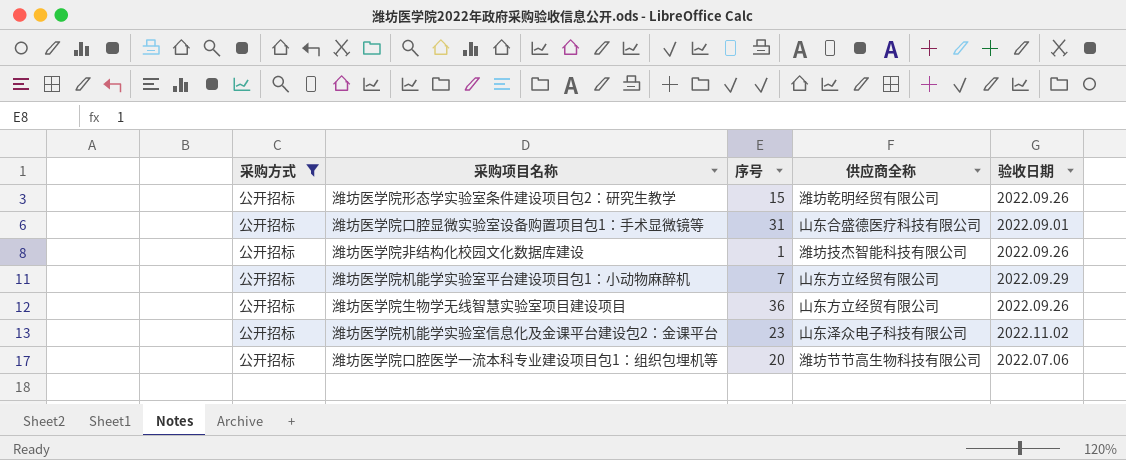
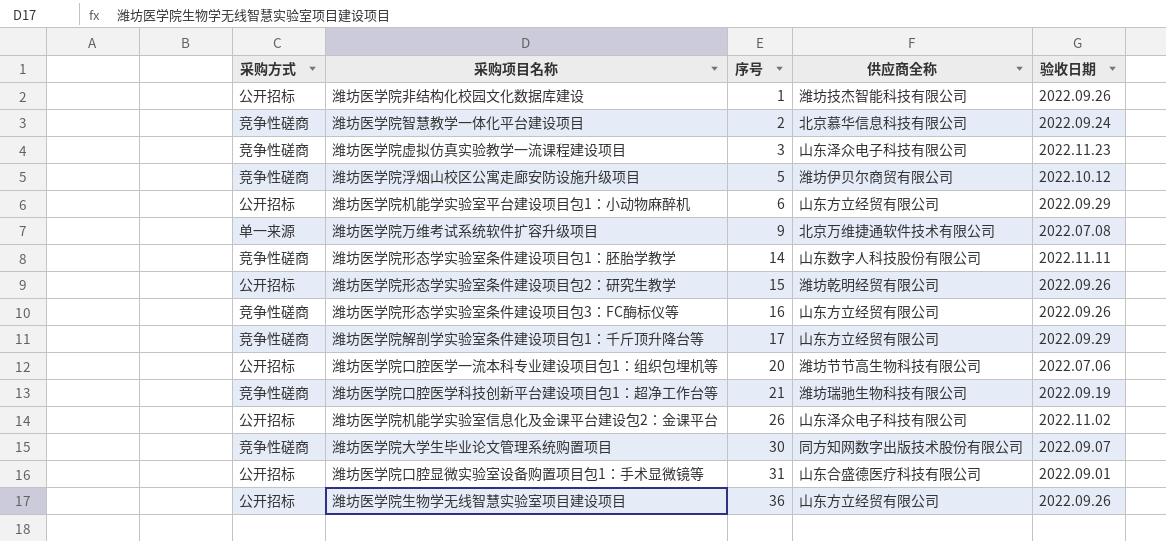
filter: 采购方式 = 公开招标 -> none
row order: none -> 序号 ascending
潍坊医学院机能学实验室平台建设项目包1：小动物麻醉机 | 序号: 7 -> 6
潍坊医学院机能学实验室信息化及金课平台建设包2：金课平台 | 序号: 23 -> 26

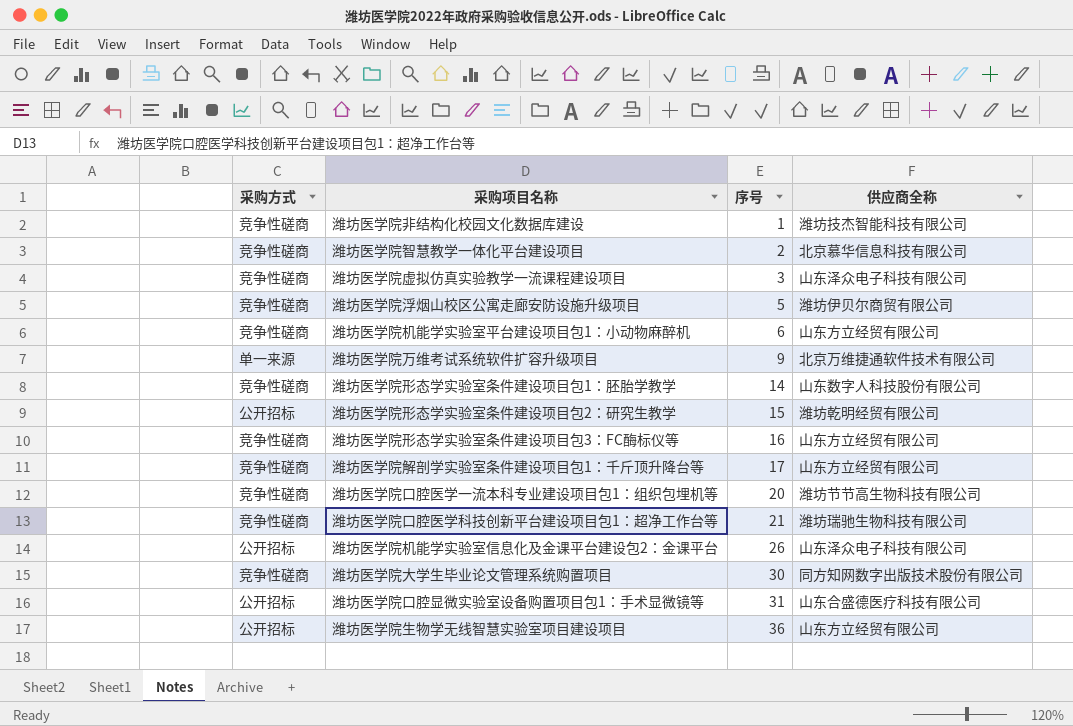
column 验收日期 | position: 5 -> none
潍坊医学院非结构化校园文化数据库建设 | 采购方式: 公开招标 -> 竞争性磋商
潍坊医学院机能学实验室平台建设项目包1：小动物麻醉机 | 采购方式: 公开招标 -> 竞争性磋商
潍坊医学院口腔医学一流本科专业建设项目包1：组织包埋机等 | 采购方式: 公开招标 -> 竞争性磋商

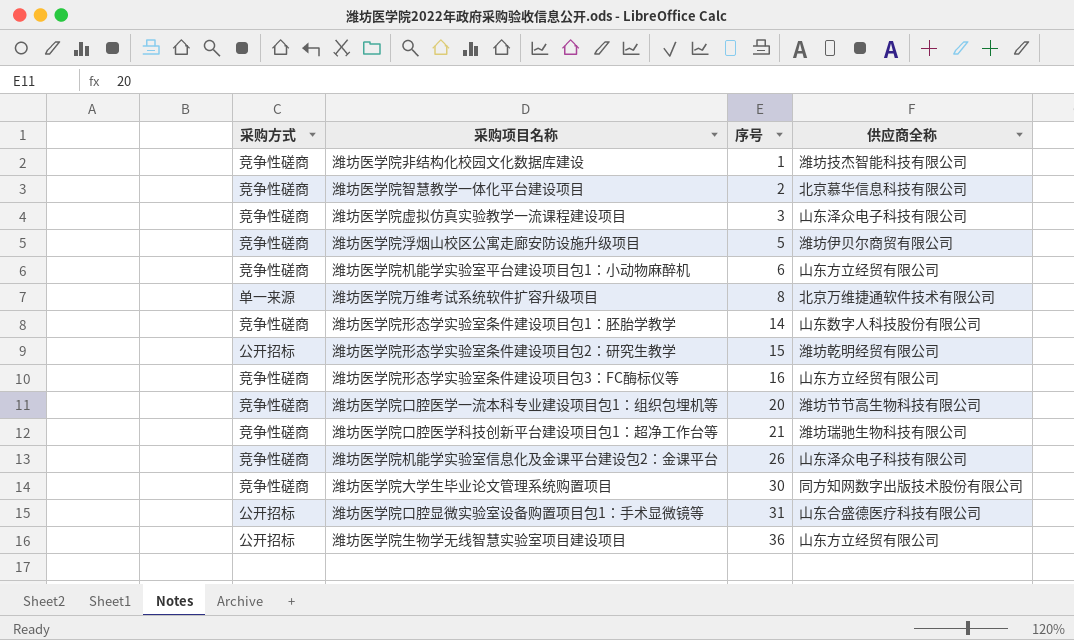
row 潍坊医学院解剖学实验室条件建设项目包1：千斤顶升降台等: 竞争性磋商 | 17 | 山东方立经贸有限公司 -> none
潍坊医学院万维考试系统软件扩容升级项目 | 序号: 9 -> 8
潍坊医学院机能学实验室信息化及金课平台建设包2：金课平台 | 采购方式: 公开招标 -> 竞争性磋商

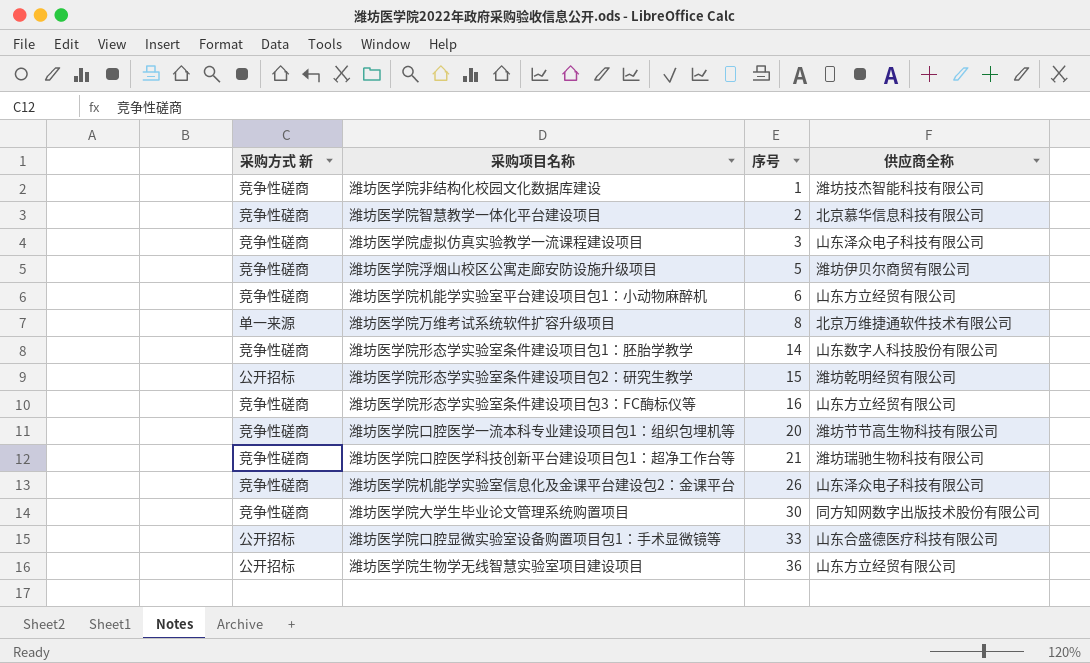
column name: 采购方式 -> 采购方式 新
潍坊医学院口腔显微实验室设备购置项目包1：手术显微镜等 | 序号: 31 -> 33

